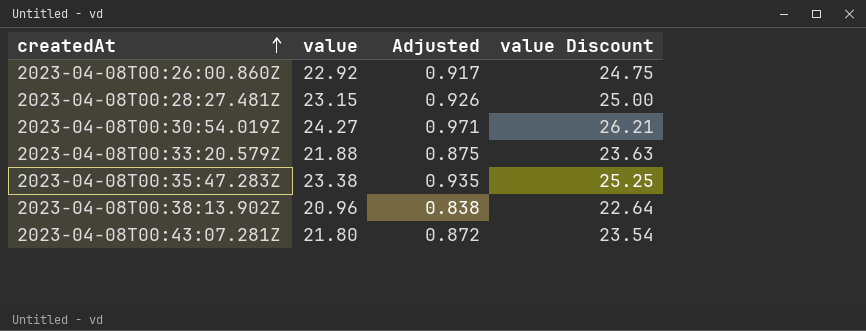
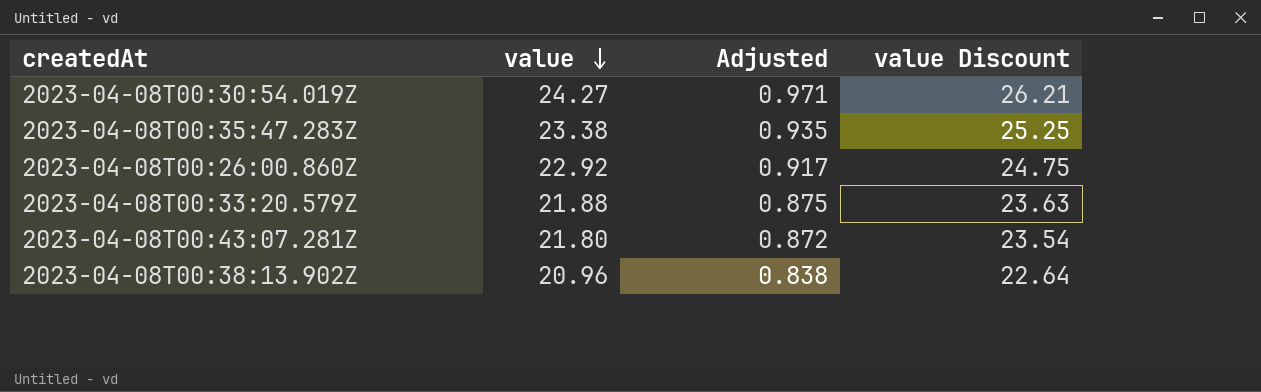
row order: createdAt ascending -> value descending
row 2023-04-08T00:28:27.481Z: 23.15 | 0.926 | 25.00 -> none

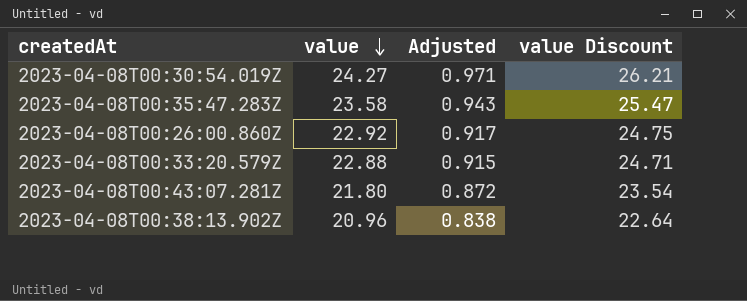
2023-04-08T00:35:47.283Z | value: 23.38 -> 23.58
2023-04-08T00:35:47.283Z | Adjusted: 0.935 -> 0.943
2023-04-08T00:35:47.283Z | value Discount: 25.25 -> 25.47
2023-04-08T00:33:20.579Z | value: 21.88 -> 22.88
2023-04-08T00:33:20.579Z | Adjusted: 0.875 -> 0.915
2023-04-08T00:33:20.579Z | value Discount: 23.63 -> 24.71

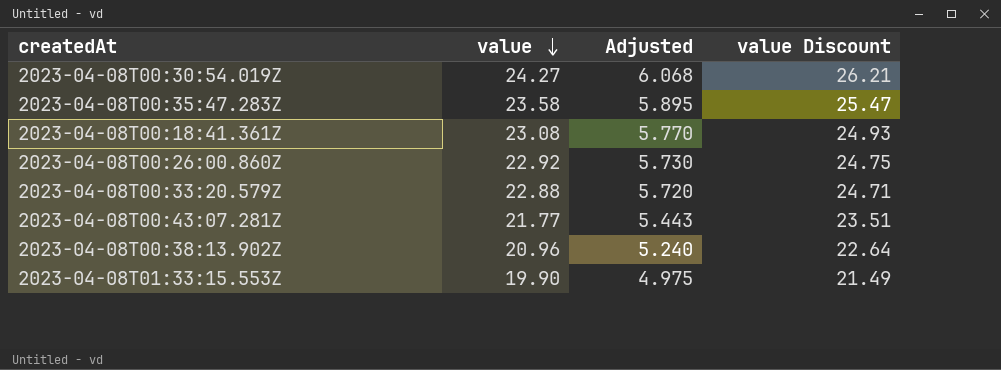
column Adjusted | formula: [value] * 0.04 -> [value] * 0.25
row 2023-04-08T00:18:41.361Z: none -> 23.08 | 5.770 | 24.93
2023-04-08T00:43:07.281Z | value: 21.80 -> 21.77
2023-04-08T00:43:07.281Z | value Discount: 23.54 -> 23.51
row 2023-04-08T01:33:15.553Z: none -> 19.90 | 4.975 | 21.49

